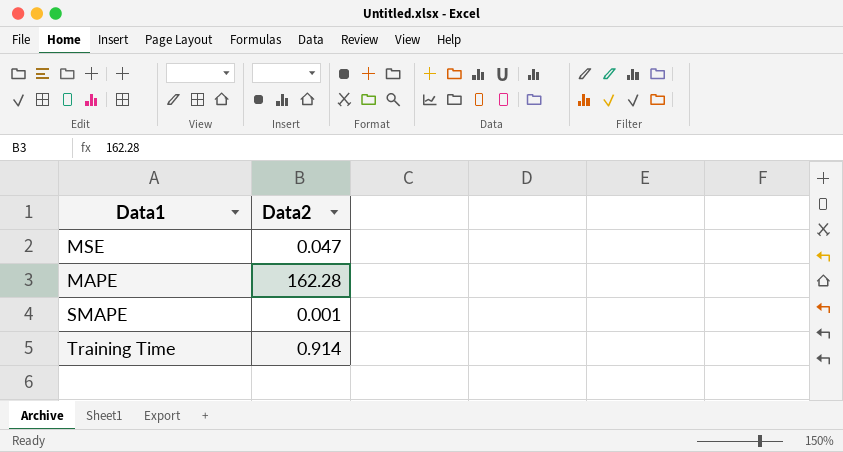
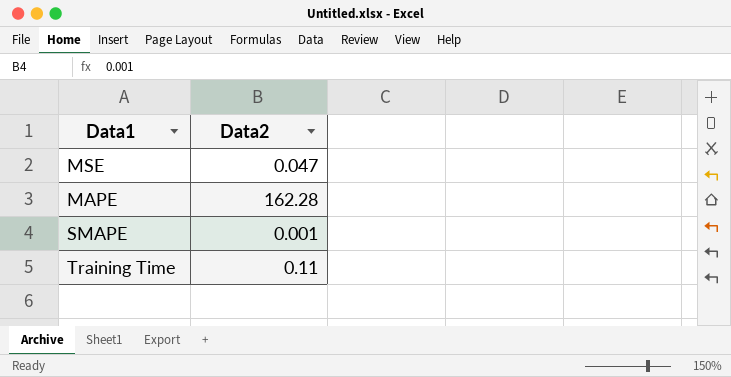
Training Time | Data2: 0.914 -> 0.11

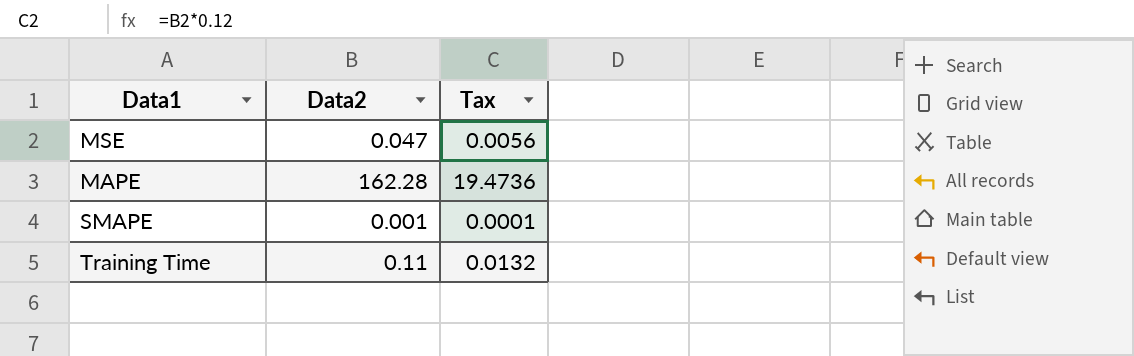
column Tax | formula: none -> [Data2] * 0.12

